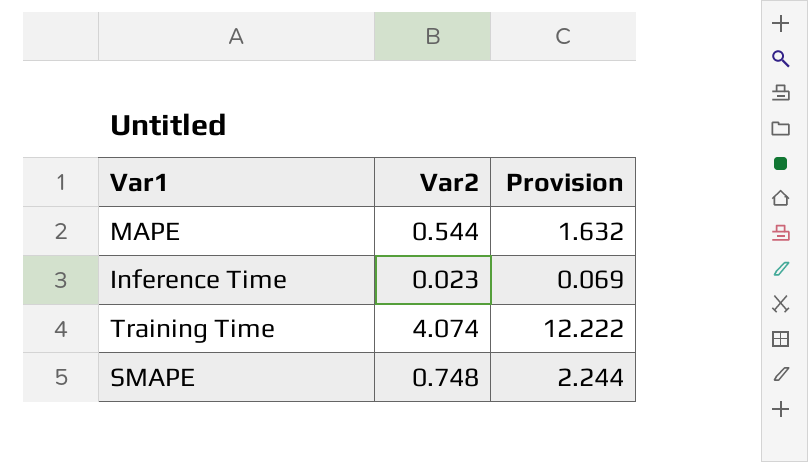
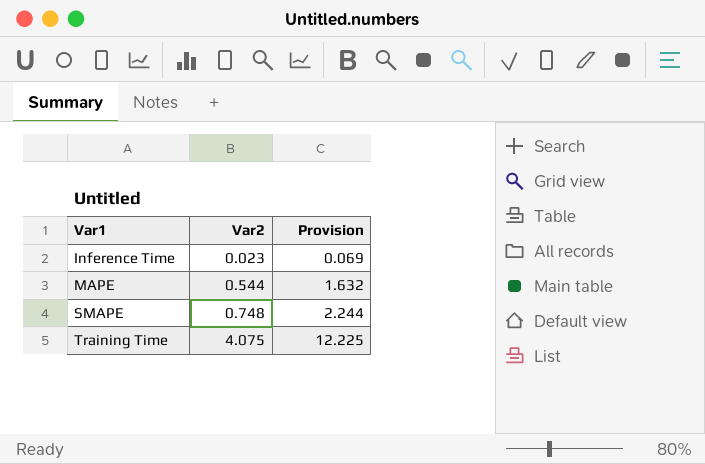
row order: none -> Var1 ascending
Training Time | Var2: 4.074 -> 4.075
Training Time | Provision: 12.222 -> 12.225

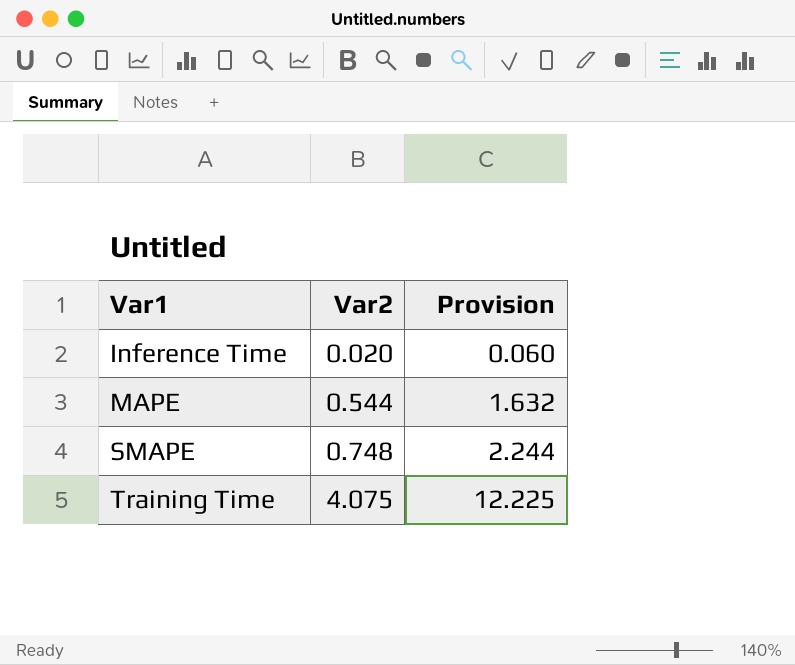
Inference Time | Var2: 0.023 -> 0.020
Inference Time | Provision: 0.069 -> 0.060

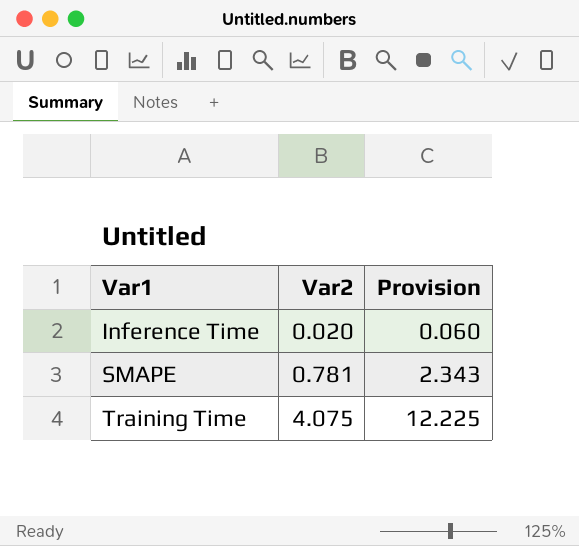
row MAPE: 0.544 | 1.632 -> none
SMAPE | Var2: 0.748 -> 0.781
SMAPE | Provision: 2.244 -> 2.343

